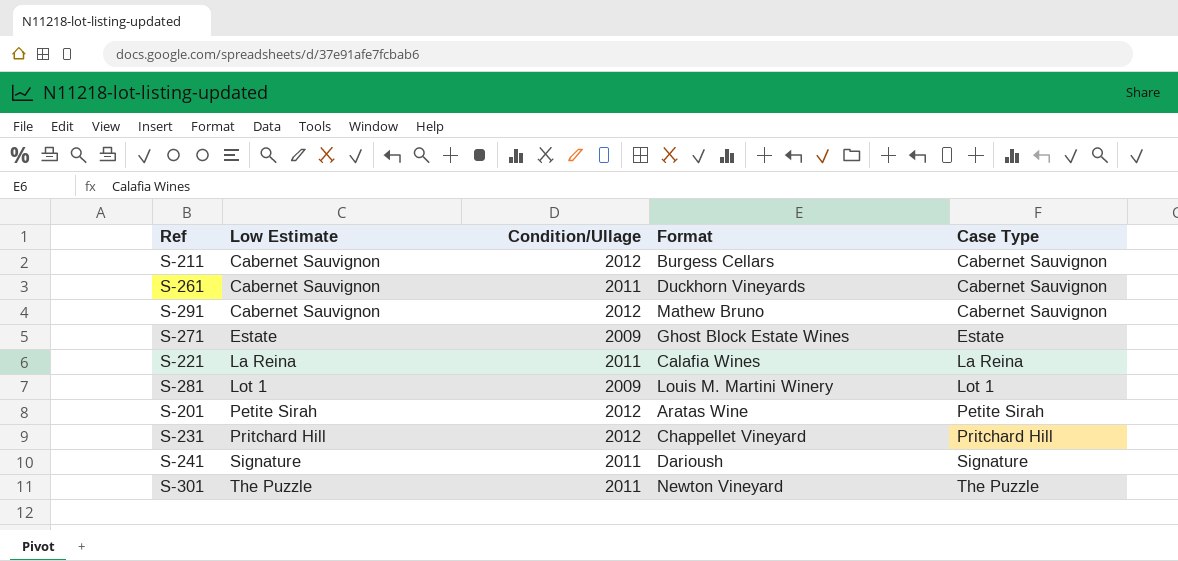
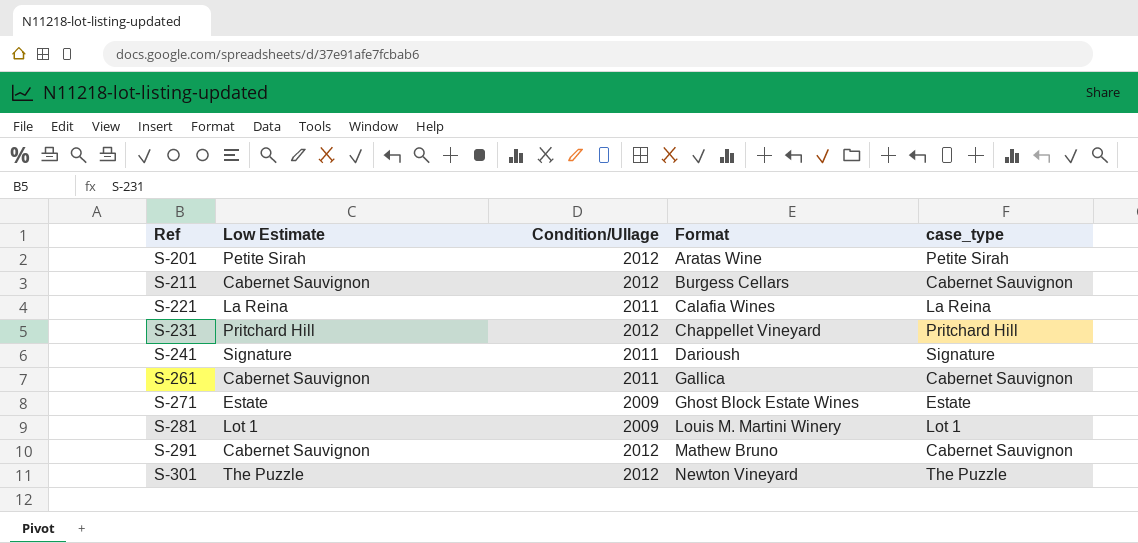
row order: Low Estimate ascending -> Ref ascending
column name: Case Type -> case_type
S-261 | Format: Duckhorn Vineyards -> Gallica
S-301 | Condition/Ullage: 2011 -> 2012

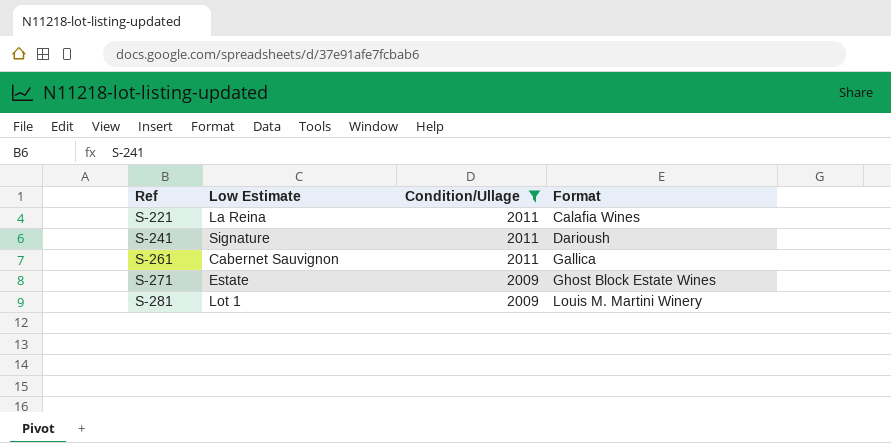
filter: none -> Condition/Ullage != 2012
column case_type | position: 5 -> none

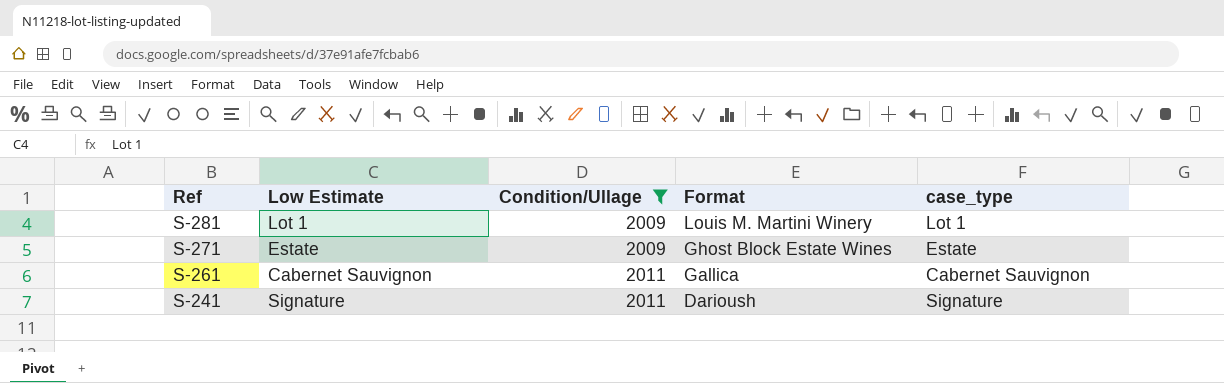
row order: Ref ascending -> Ref descending
column case_type | position: none -> 5
row S-221: La Reina | 2011 | Calafia Wines -> none

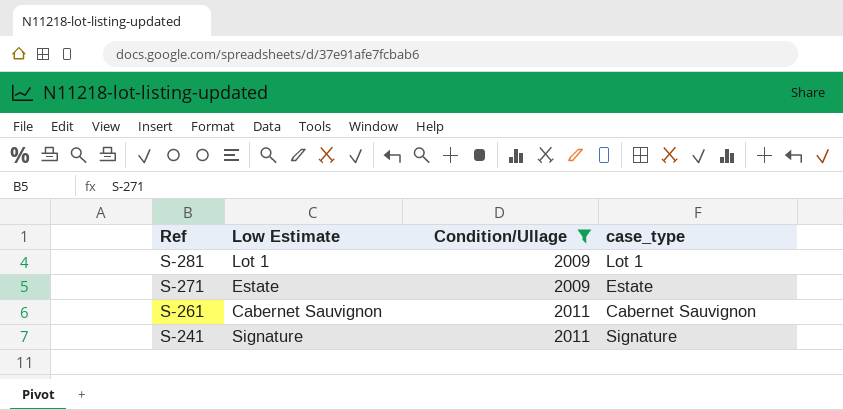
column Format | position: 4 -> none

